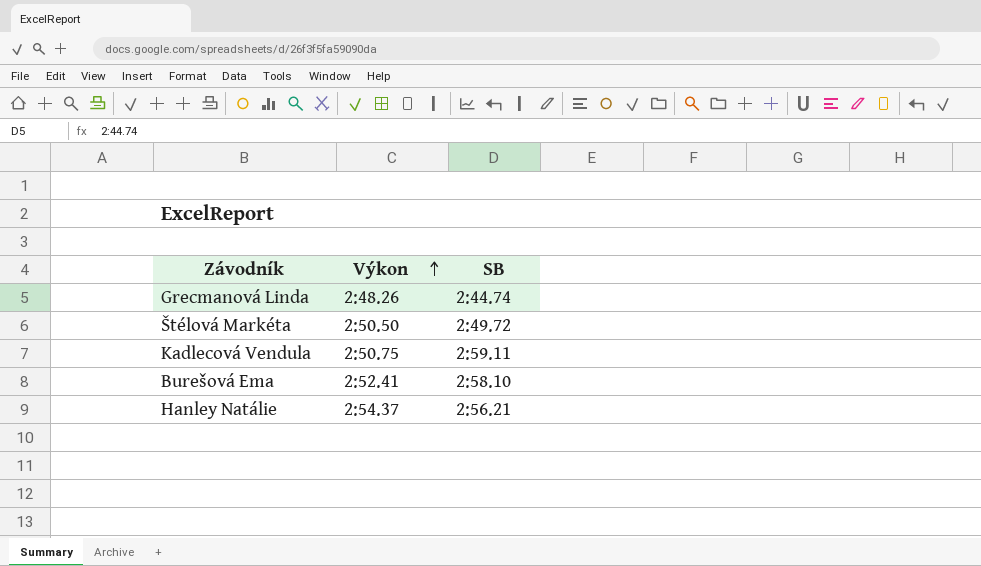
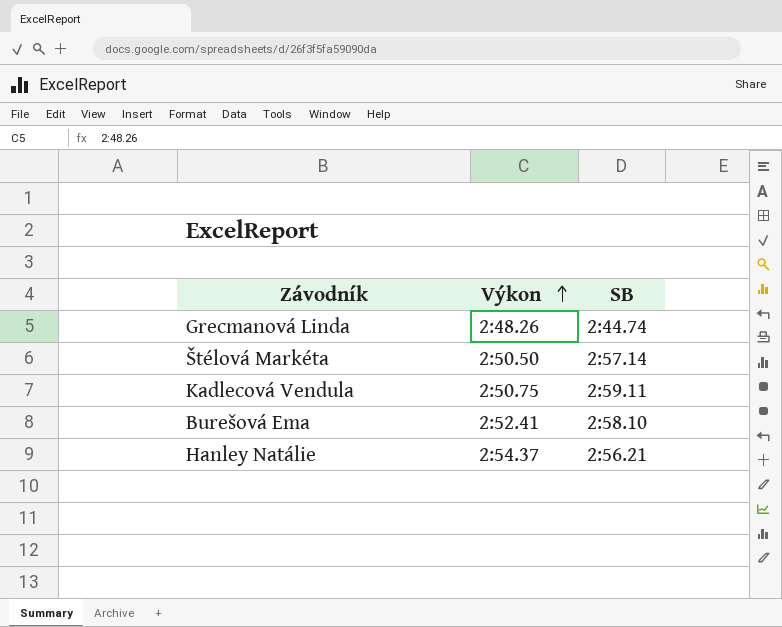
Štélová Markéta | SB: 2:49.72 -> 2:57.14

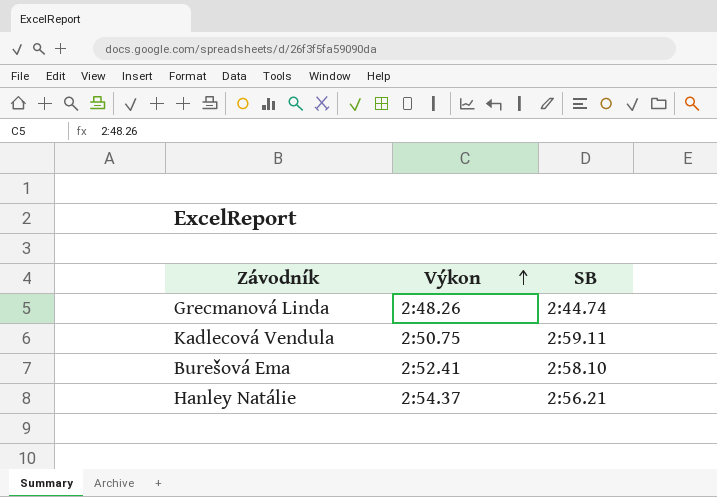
row Štélová Markéta: 2:50.50 | 2:57.14 -> none

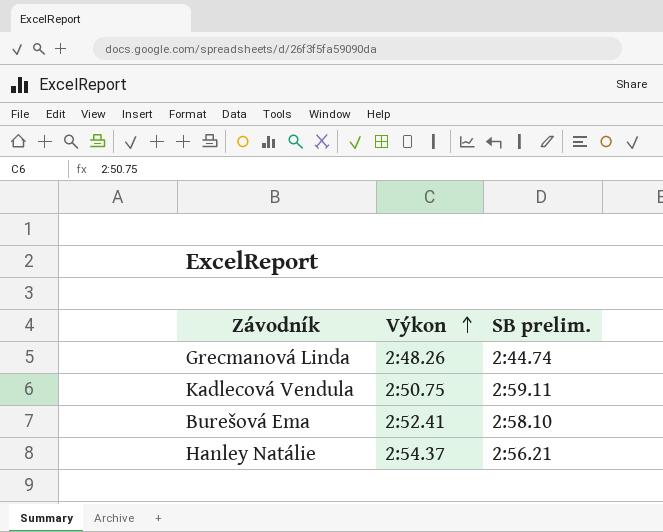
column name: SB -> SB prelim.

